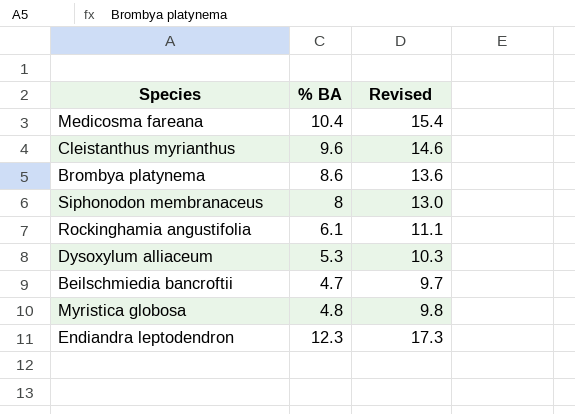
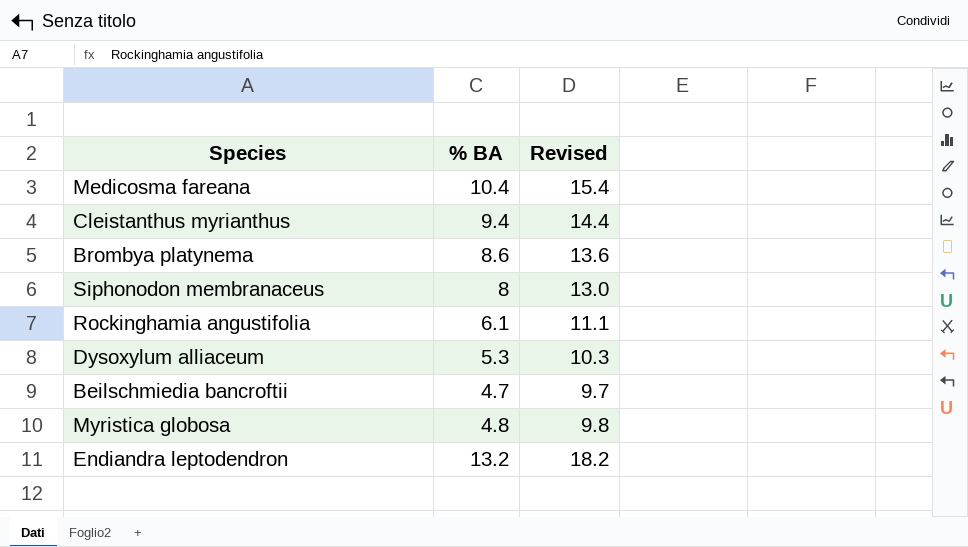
Cleistanthus myrianthus | % BA: 9.6 -> 9.4
Cleistanthus myrianthus | Revised: 14.6 -> 14.4
Endiandra leptodendron | % BA: 12.3 -> 13.2
Endiandra leptodendron | Revised: 17.3 -> 18.2

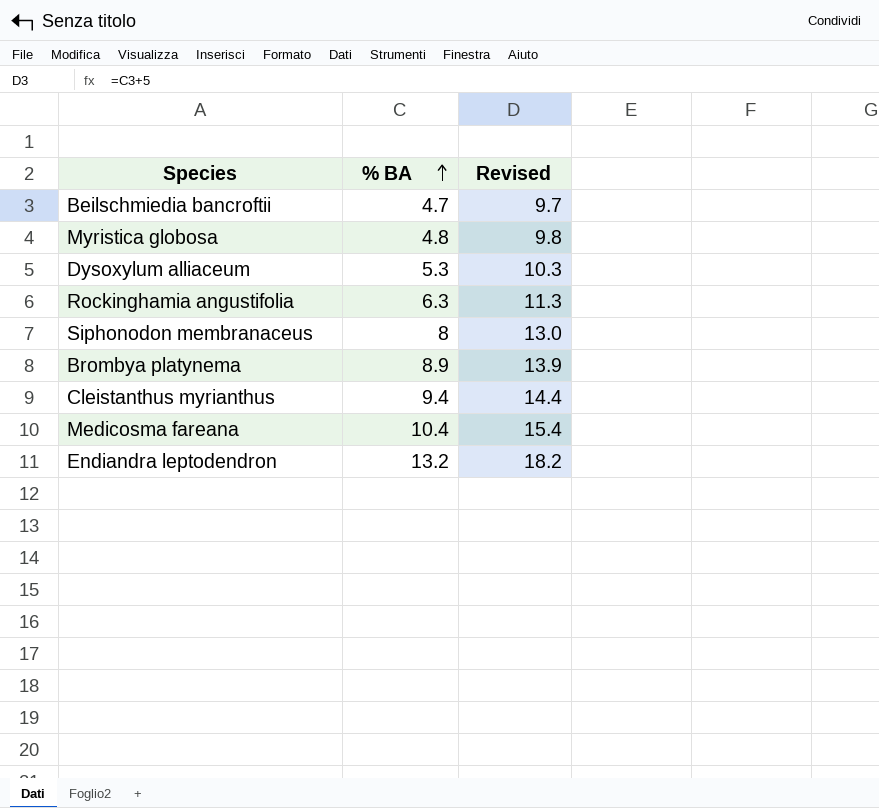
row order: none -> % BA ascending
Rockinghamia angustifolia | % BA: 6.1 -> 6.3
Rockinghamia angustifolia | Revised: 11.1 -> 11.3
Brombya platynema | % BA: 8.6 -> 8.9
Brombya platynema | Revised: 13.6 -> 13.9

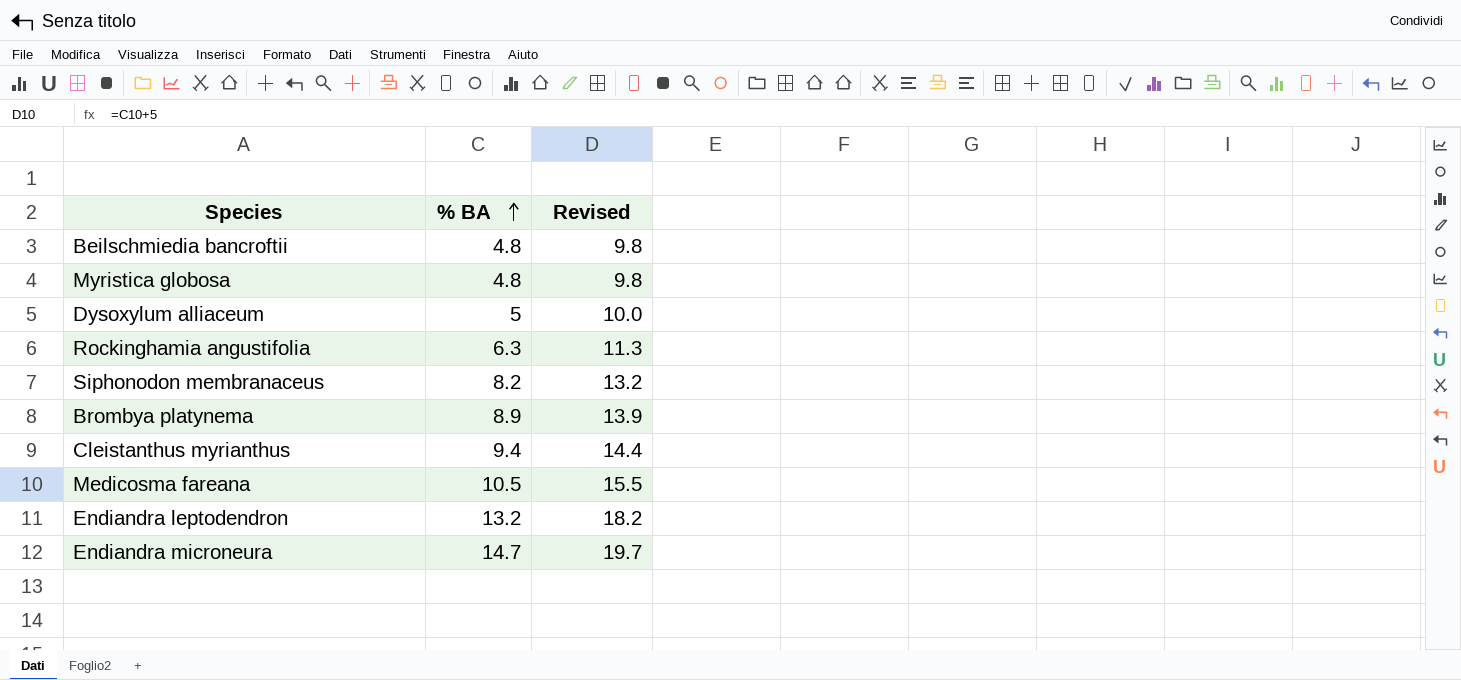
Beilschmiedia bancroftii | % BA: 4.7 -> 4.8
Beilschmiedia bancroftii | Revised: 9.7 -> 9.8
Dysoxylum alliaceum | % BA: 5.3 -> 5
Dysoxylum alliaceum | Revised: 10.3 -> 10.0
Siphonodon membranaceus | % BA: 8 -> 8.2
Siphonodon membranaceus | Revised: 13.0 -> 13.2
Medicosma fareana | % BA: 10.4 -> 10.5
Medicosma fareana | Revised: 15.4 -> 15.5
row Endiandra microneura: none -> 14.7 | 19.7

